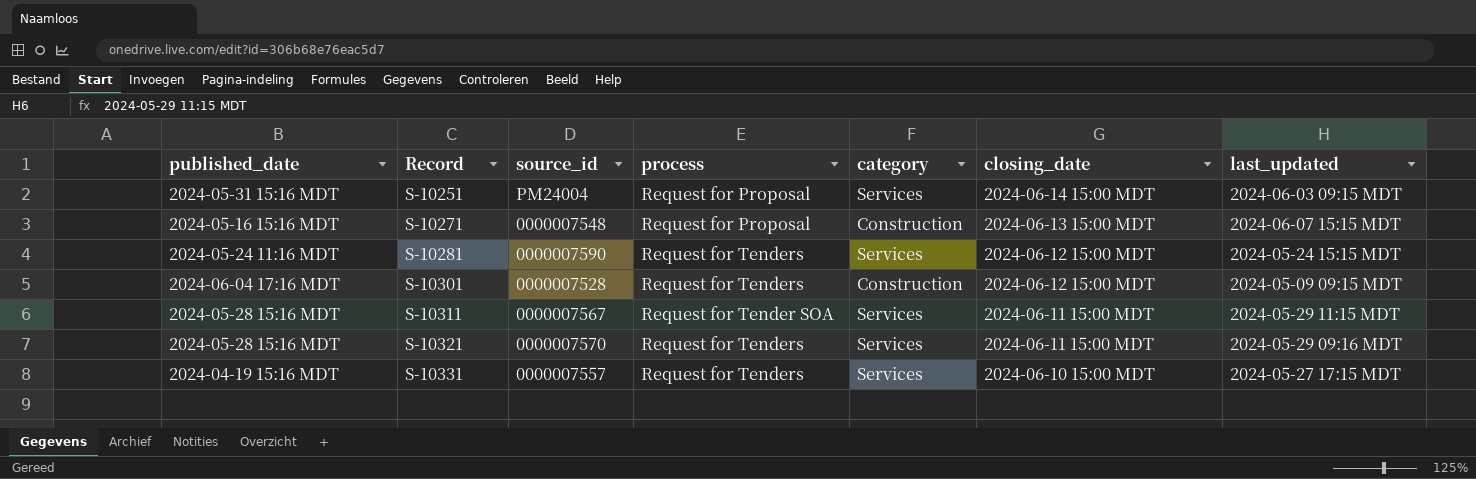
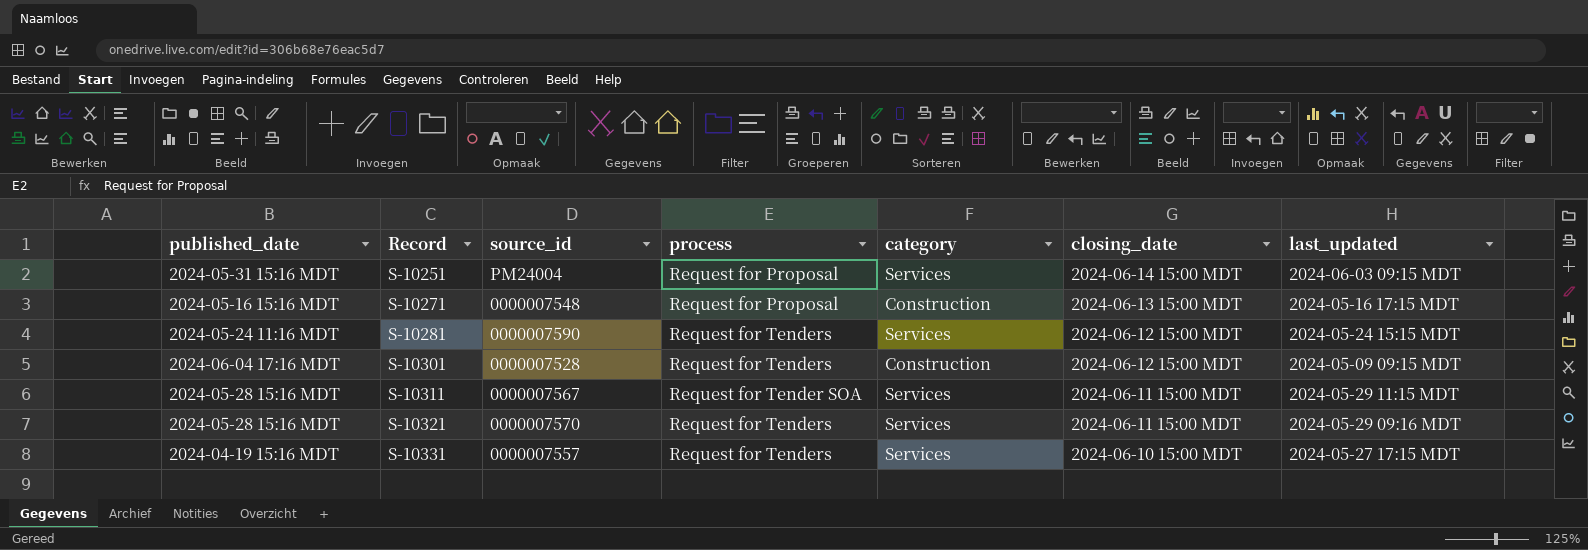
S-10271 | last_updated: 2024-06-07 15:15 MDT -> 2024-05-16 17:15 MDT

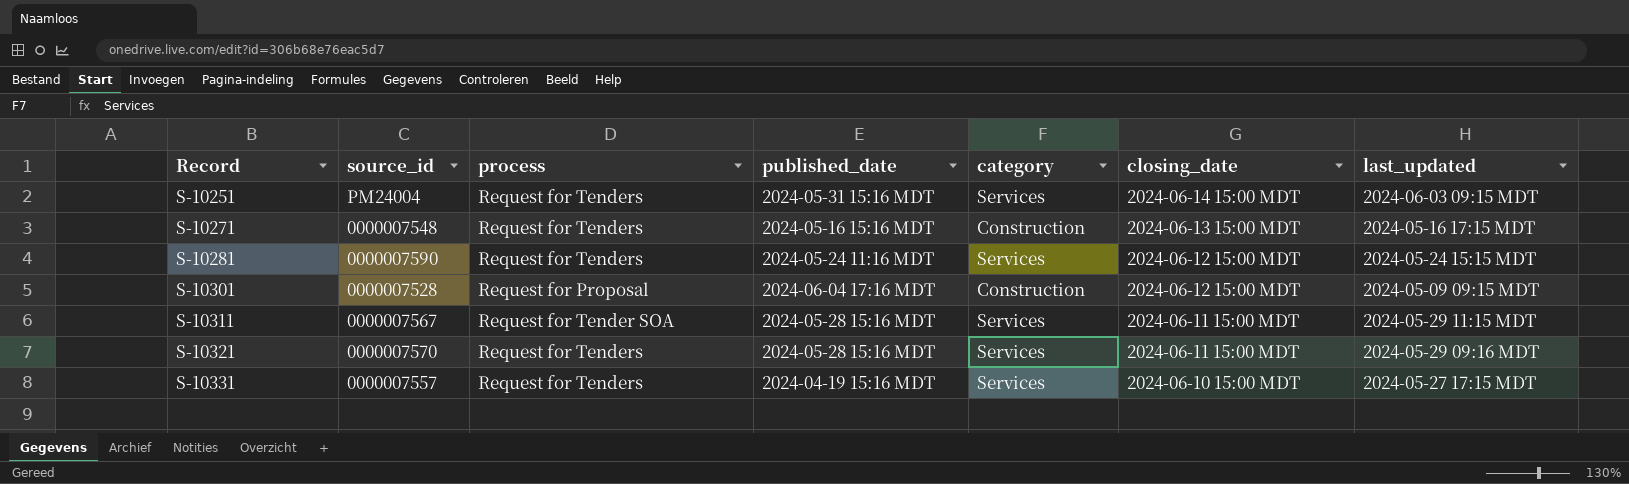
column published_date | position: 1 -> 4
S-10251 | process: Request for Proposal -> Request for Tenders
S-10271 | process: Request for Proposal -> Request for Tenders
S-10301 | process: Request for Tenders -> Request for Proposal

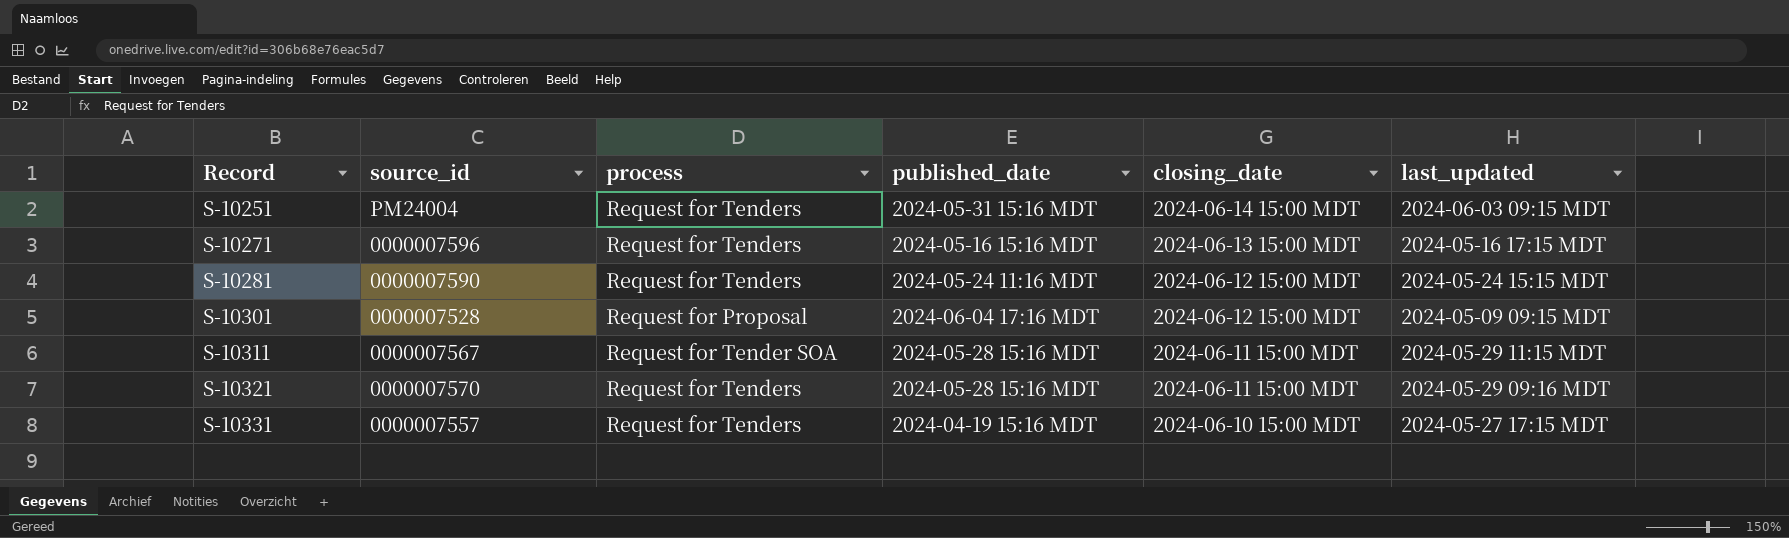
column category | position: 5 -> none
S-10271 | source_id: 0000007548 -> 0000007596

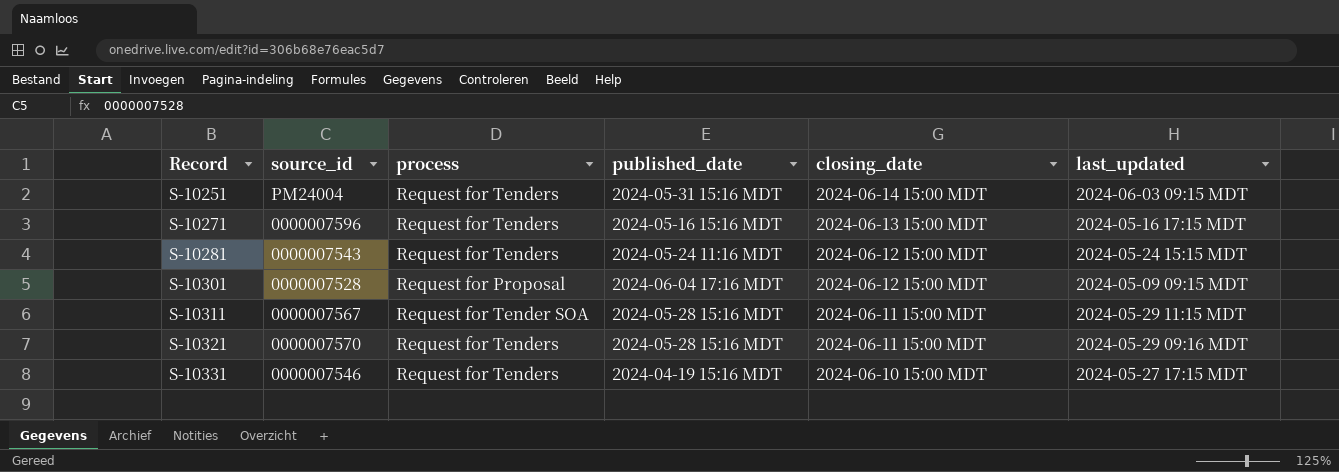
S-10281 | source_id: 0000007590 -> 0000007543
S-10331 | source_id: 0000007557 -> 0000007546

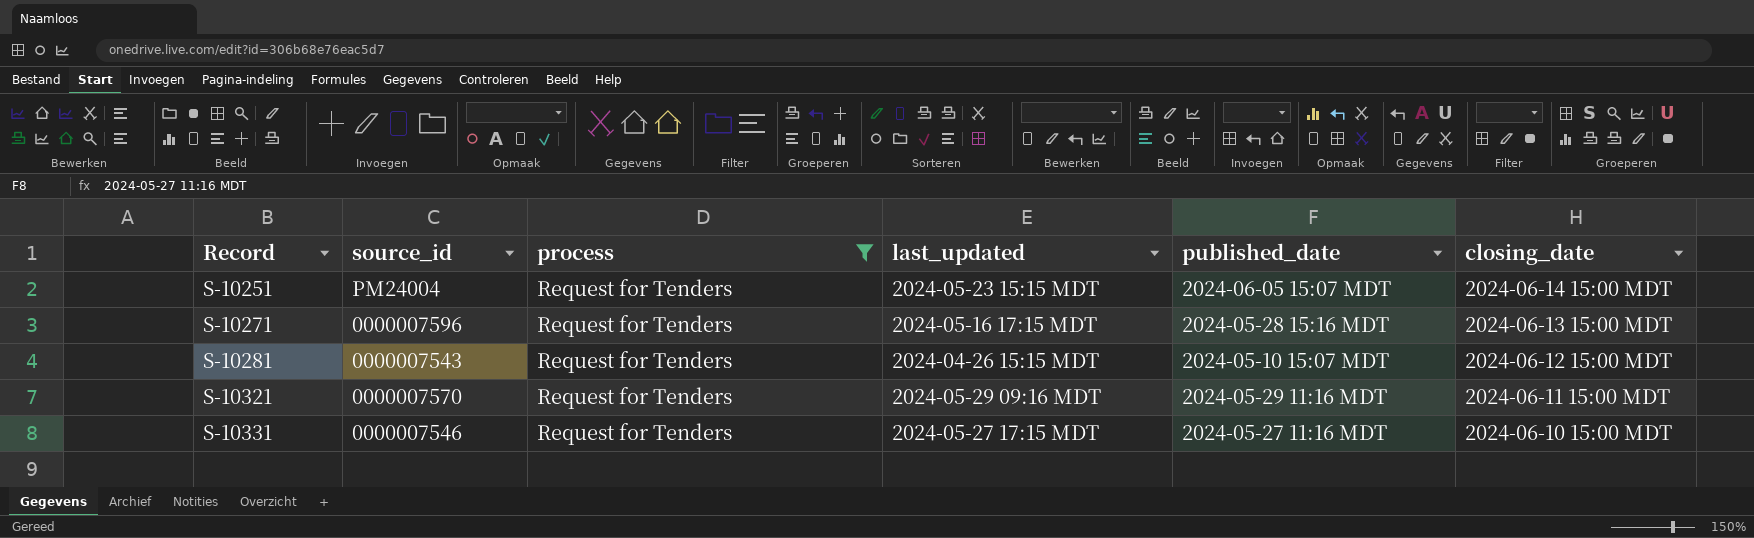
filter: none -> process = Request for Tenders
column last_updated | position: 6 -> 4
S-10251 | last_updated: 2024-06-03 09:15 MDT -> 2024-05-23 15:15 MDT
S-10251 | published_date: 2024-05-31 15:16 MDT -> 2024-06-05 15:07 MDT
S-10271 | published_date: 2024-05-16 15:16 MDT -> 2024-05-28 15:16 MDT
S-10281 | last_updated: 2024-05-24 15:15 MDT -> 2024-04-26 15:15 MDT
S-10281 | published_date: 2024-05-24 11:16 MDT -> 2024-05-10 15:07 MDT
S-10321 | published_date: 2024-05-28 15:16 MDT -> 2024-05-29 11:16 MDT
S-10331 | published_date: 2024-04-19 15:16 MDT -> 2024-05-27 11:16 MDT

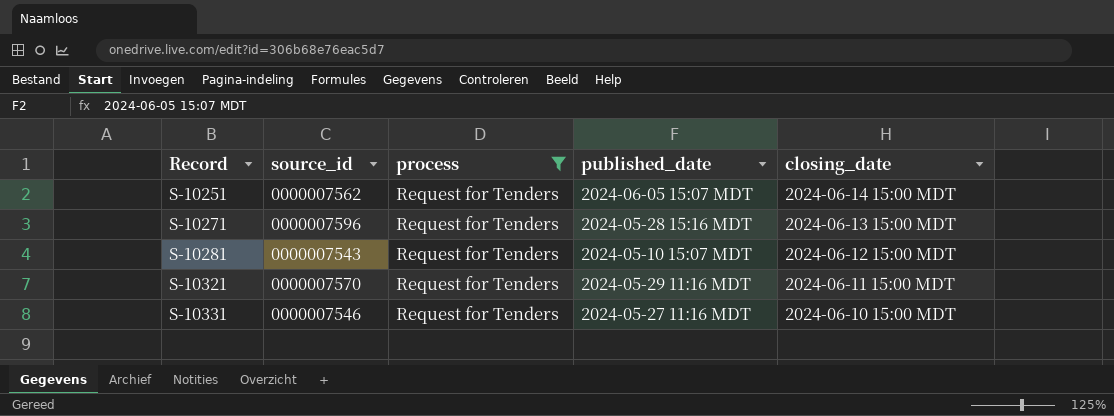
column last_updated | position: 4 -> none
S-10251 | source_id: PM24004 -> 0000007562

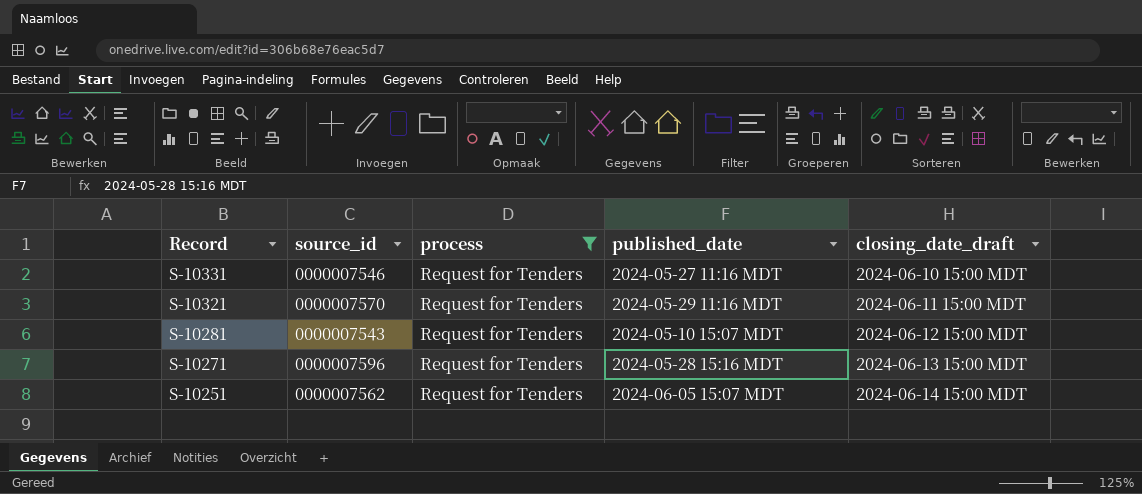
row order: Record ascending -> Record descending
column name: closing_date -> closing_date_draft

